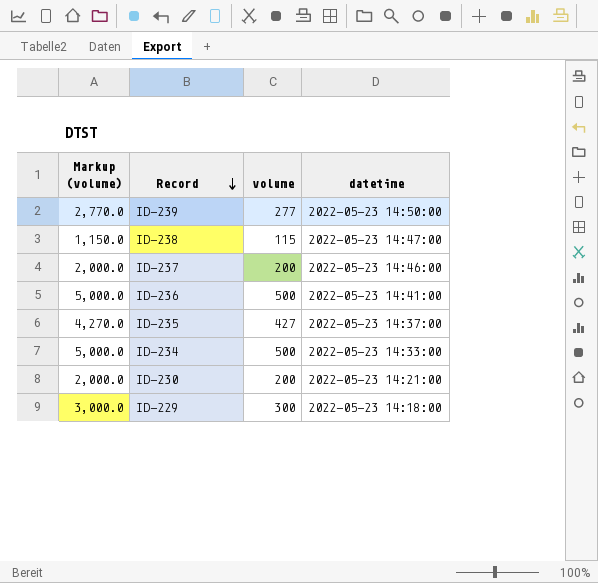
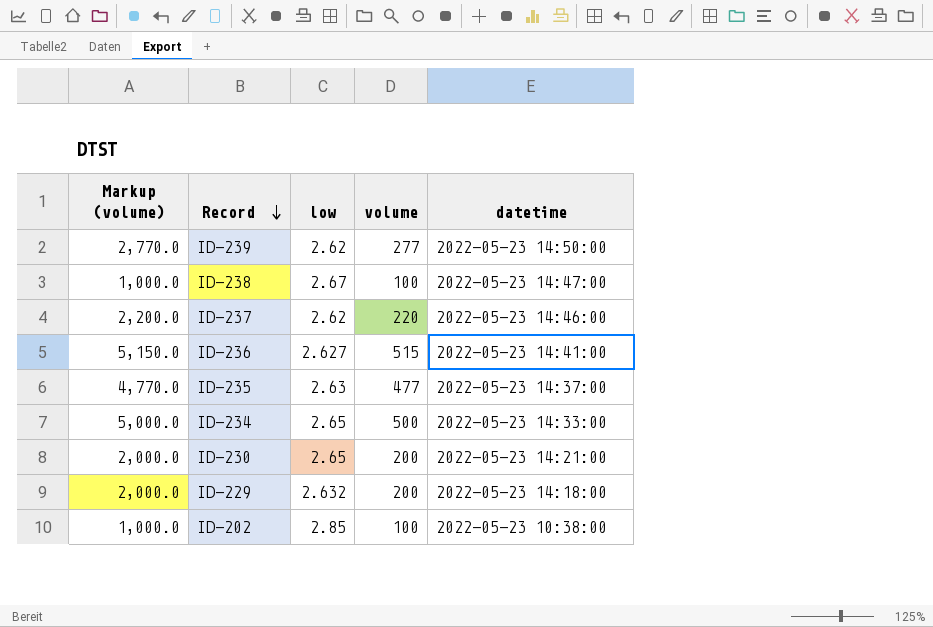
column low | position: none -> 3
ID-238 | Markup (volume): 1,150.0 -> 1,000.0
ID-238 | volume: 115 -> 100
ID-237 | Markup (volume): 2,000.0 -> 2,200.0
ID-237 | volume: 200 -> 220
ID-236 | Markup (volume): 5,000.0 -> 5,150.0
ID-236 | volume: 500 -> 515
ID-235 | Markup (volume): 4,270.0 -> 4,770.0
ID-235 | volume: 427 -> 477
ID-229 | Markup (volume): 3,000.0 -> 2,000.0
ID-229 | volume: 300 -> 200
row ID-202: none -> 1,000.0 | 2.85 | 100 | 2022-05-23 10:38:00

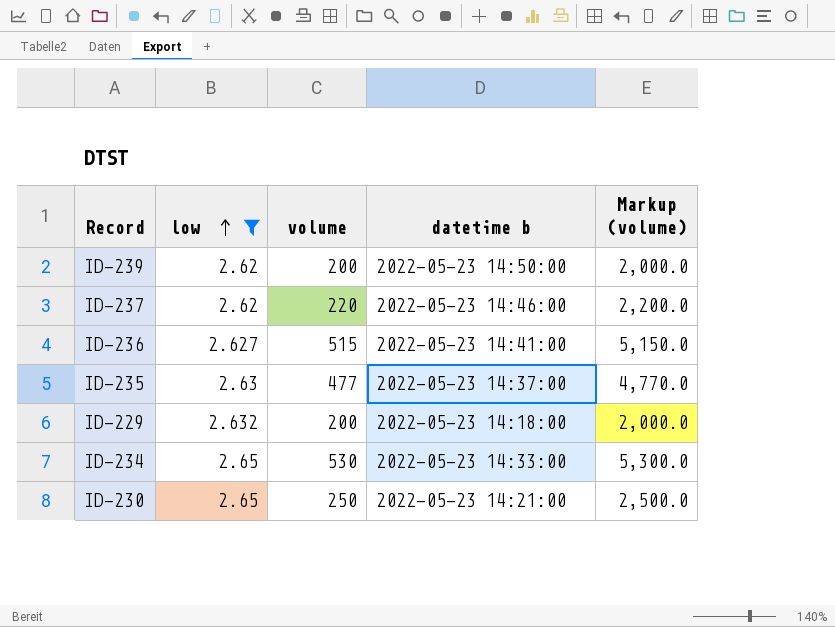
filter: none -> low <= 2.65
row order: Record descending -> low ascending
column name: datetime -> datetime b
column Markup (volume) | position: 1 -> 5
ID-239 | volume: 277 -> 200
ID-239 | Markup (volume): 2,770.0 -> 2,000.0
ID-234 | volume: 500 -> 530
ID-234 | Markup (volume): 5,000.0 -> 5,300.0
ID-230 | volume: 200 -> 250
ID-230 | Markup (volume): 2,000.0 -> 2,500.0

